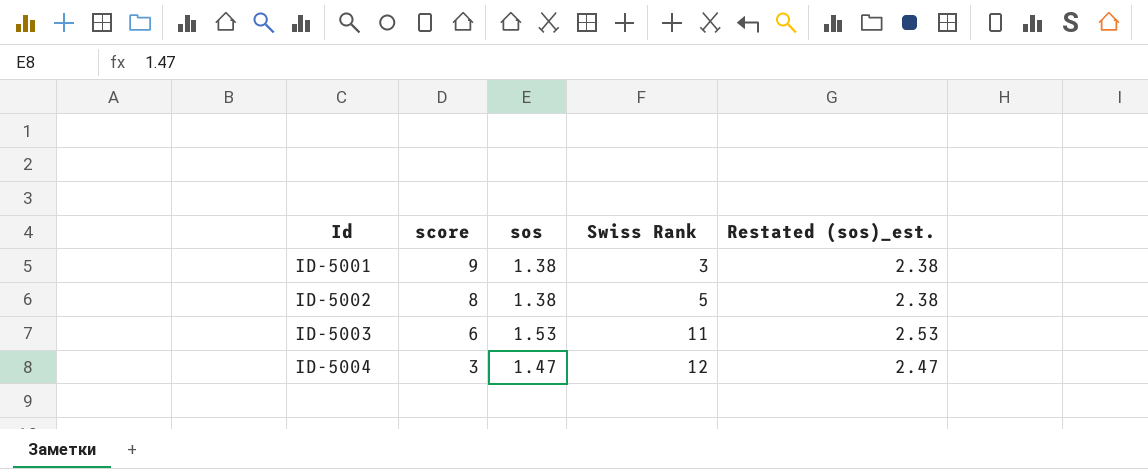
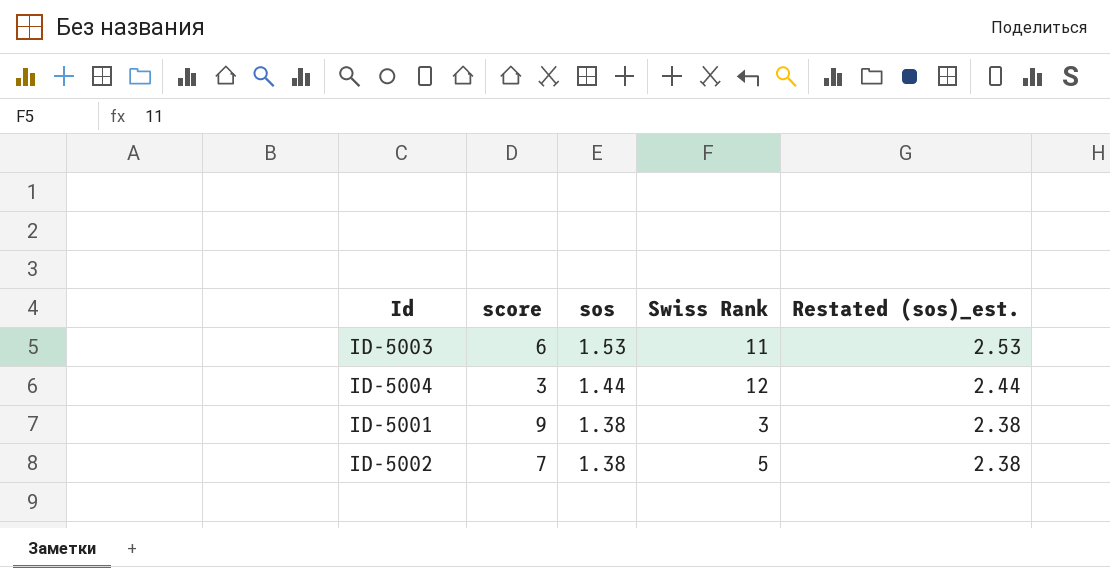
row order: Id ascending -> sos descending
ID-5004 | sos: 1.47 -> 1.44
ID-5004 | Restated (sos)_est.: 2.47 -> 2.44
ID-5002 | score: 8 -> 7

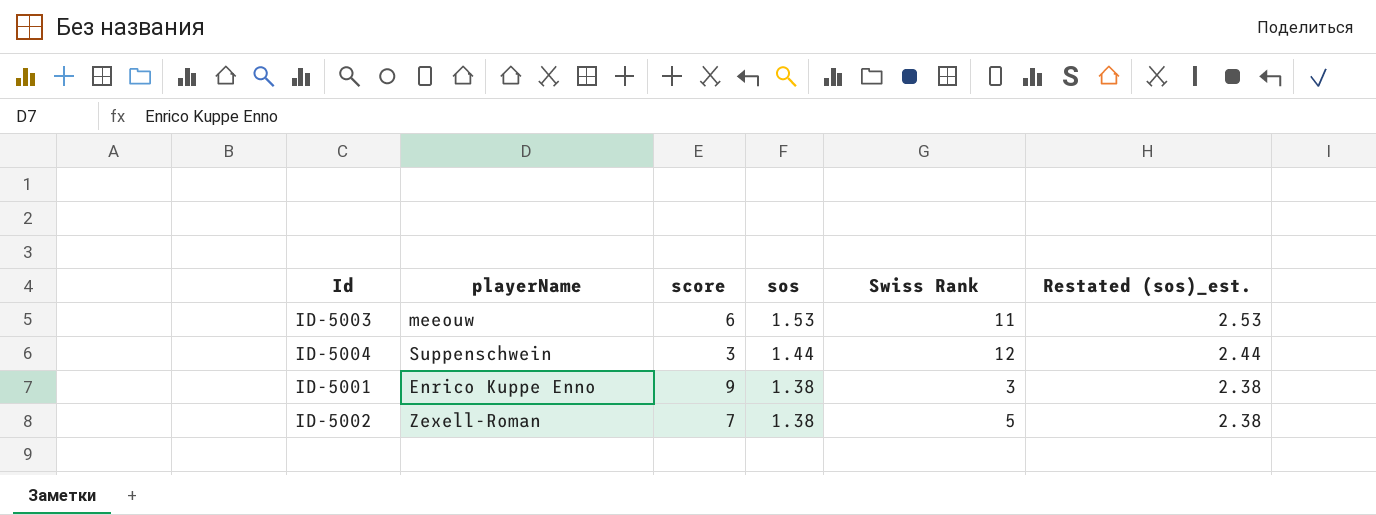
column playerName | position: none -> 2

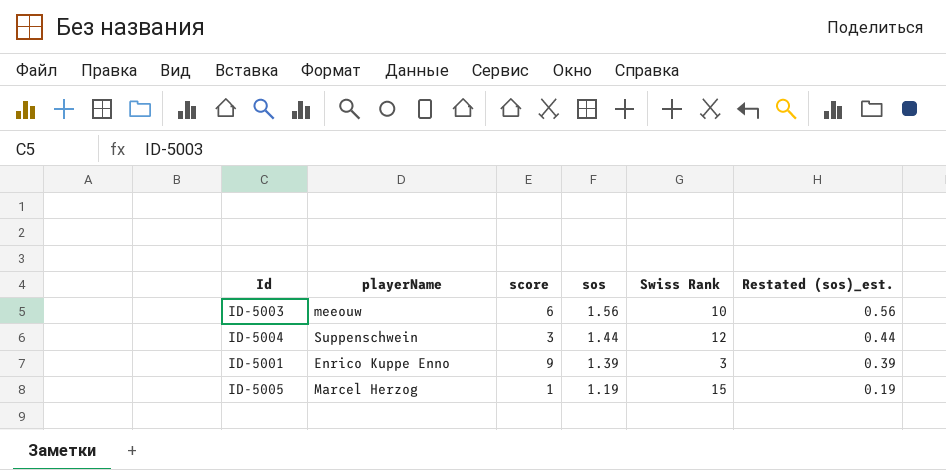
column Restated (sos)_est. | formula: [sos] + 1 -> [sos] - 1
row ID-5002: Zexell-Roman | 7 | 1.38 | 5 | 2.38 -> none
ID-5003 | sos: 1.53 -> 1.56
ID-5003 | Swiss Rank: 11 -> 10
ID-5001 | sos: 1.38 -> 1.39
row ID-5005: none -> Marcel Herzog | 1 | 1.19 | 15 | 0.19

